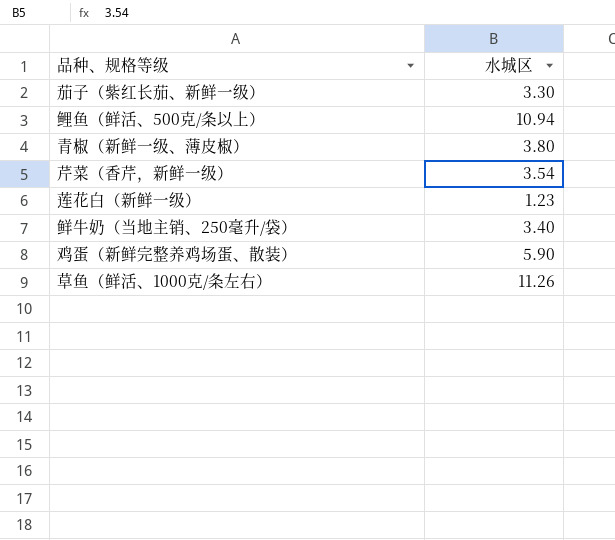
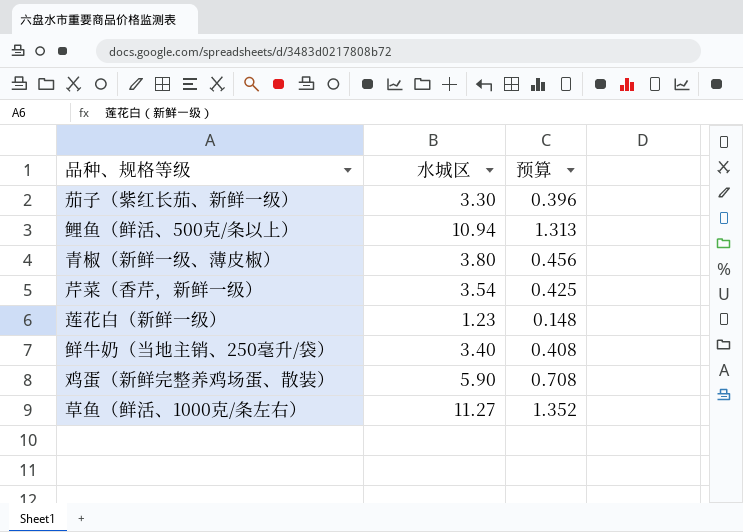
column 预算 | formula: none -> [水城区] * 0.12
草鱼（鲜活、1000克/条左右） | 水城区: 11.26 -> 11.27

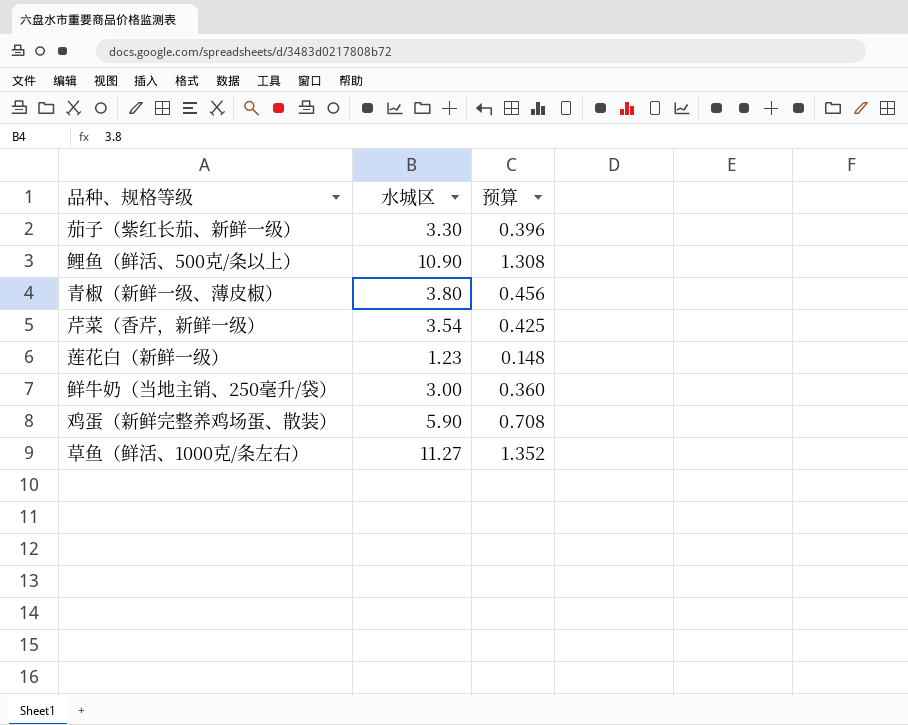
鲤鱼（鲜活、500克/条以上） | 水城区: 10.94 -> 10.90
鲤鱼（鲜活、500克/条以上） | 预算: 1.313 -> 1.308
鲜牛奶（当地主销、250毫升/袋） | 水城区: 3.40 -> 3.00
鲜牛奶（当地主销、250毫升/袋） | 预算: 0.408 -> 0.360

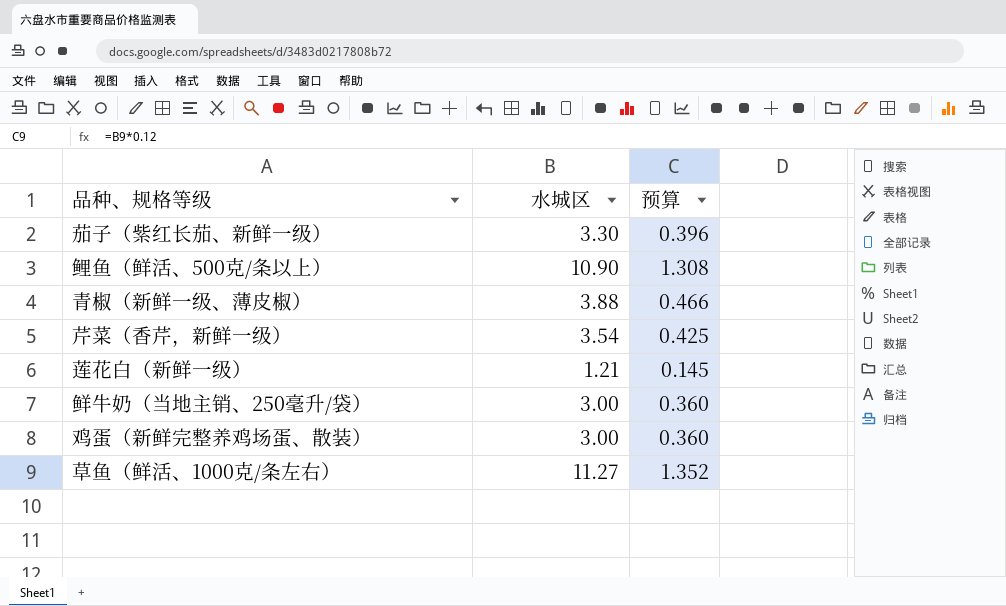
青椒（新鲜一级、薄皮椒） | 水城区: 3.80 -> 3.88
青椒（新鲜一级、薄皮椒） | 预算: 0.456 -> 0.466
莲花白（新鲜一级） | 水城区: 1.23 -> 1.21
莲花白（新鲜一级） | 预算: 0.148 -> 0.145
鸡蛋（新鲜完整养鸡场蛋、散装） | 水城区: 5.90 -> 3.00
鸡蛋（新鲜完整养鸡场蛋、散装） | 预算: 0.708 -> 0.360

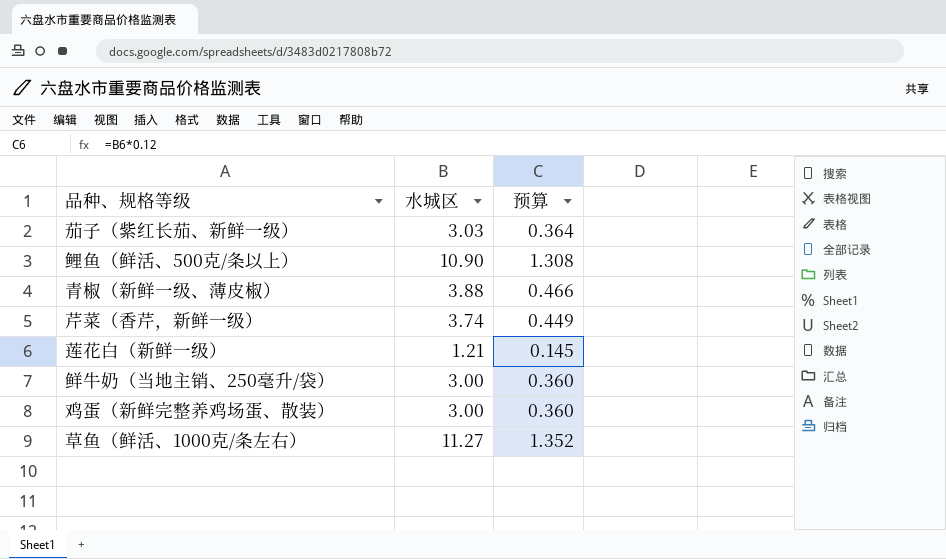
茄子（紫红长茄、新鲜一级） | 水城区: 3.30 -> 3.03
茄子（紫红长茄、新鲜一级） | 预算: 0.396 -> 0.364
芹菜（香芹，新鲜一级） | 水城区: 3.54 -> 3.74
芹菜（香芹，新鲜一级） | 预算: 0.425 -> 0.449

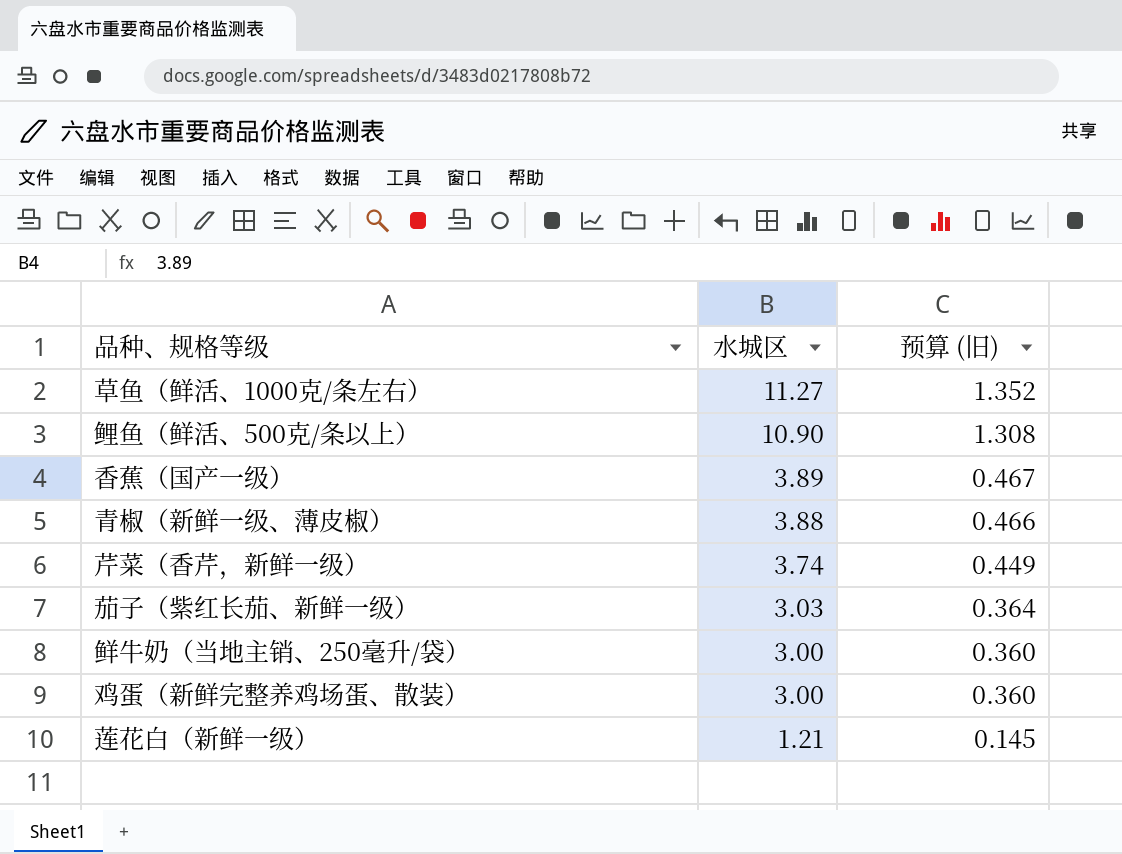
row order: none -> 水城区 descending
column name: 预算 -> 预算 (旧)
row 香蕉（国产一级）: none -> 3.89 | 0.467

